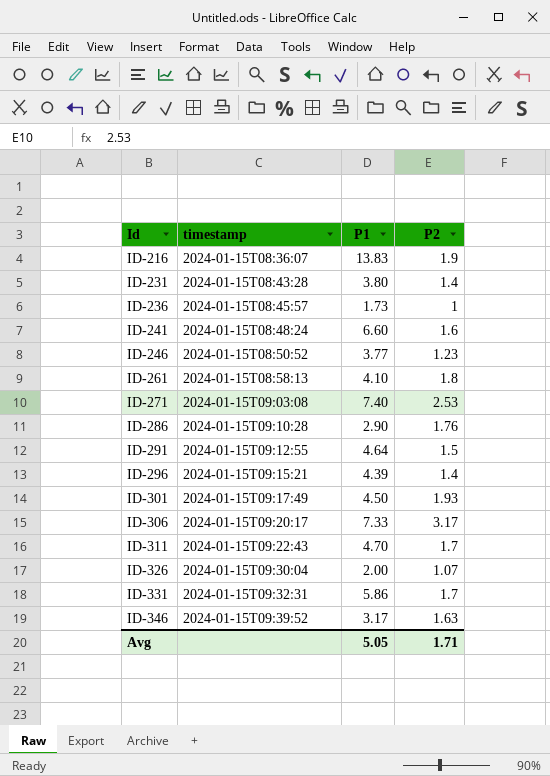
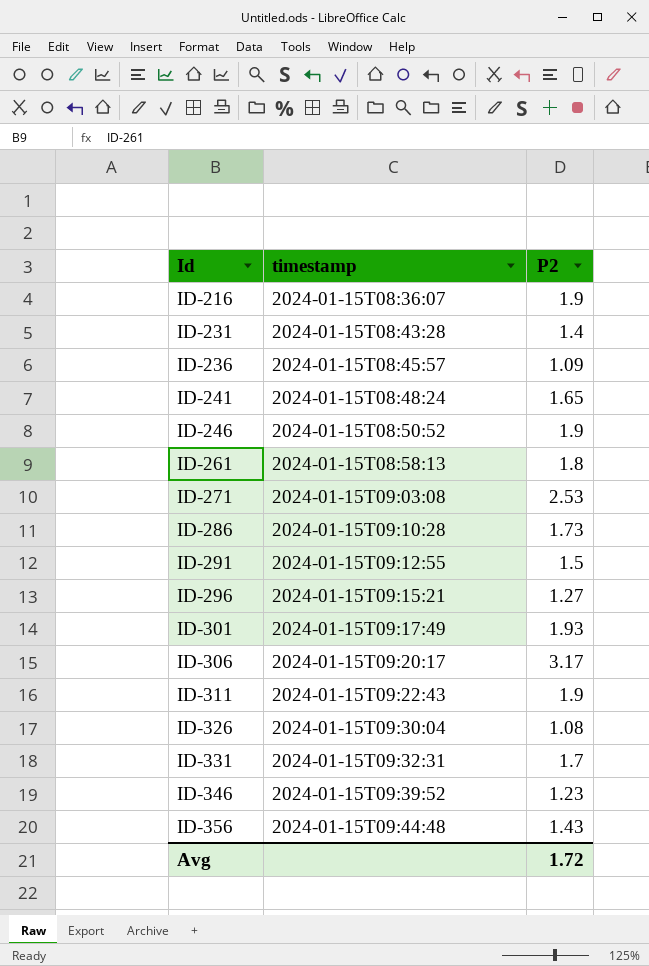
column P1 | position: 3 -> none
ID-236 | P2: 1 -> 1.09
ID-241 | P2: 1.6 -> 1.65
ID-246 | P2: 1.23 -> 1.9
ID-286 | P2: 1.76 -> 1.73
ID-296 | P2: 1.4 -> 1.27
ID-311 | P2: 1.7 -> 1.9
ID-326 | P2: 1.07 -> 1.08
ID-346 | P2: 1.63 -> 1.23
row ID-356: none -> 2024-01-15T09:44:48 | 1.43
Avg | P2: 1.71 -> 1.72

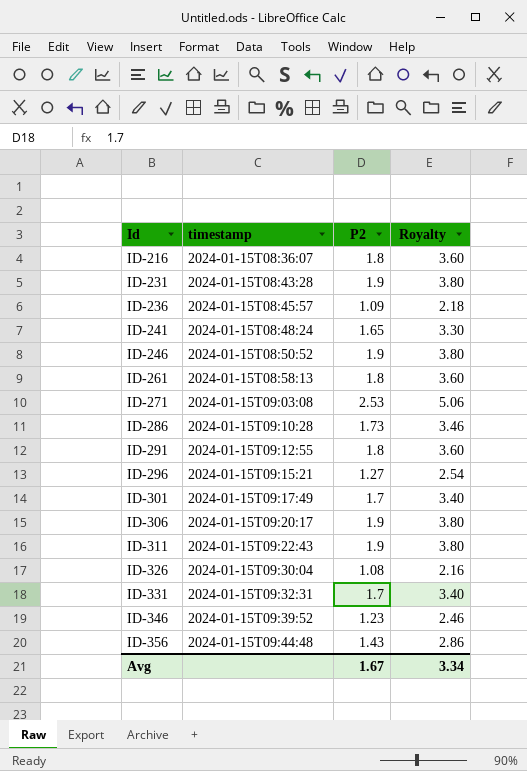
column Royalty | formula: none -> [P2] * 2
ID-216 | P2: 1.9 -> 1.8
ID-231 | P2: 1.4 -> 1.9
ID-291 | P2: 1.5 -> 1.8
ID-301 | P2: 1.93 -> 1.7
ID-306 | P2: 3.17 -> 1.9
Avg | P2: 1.72 -> 1.67

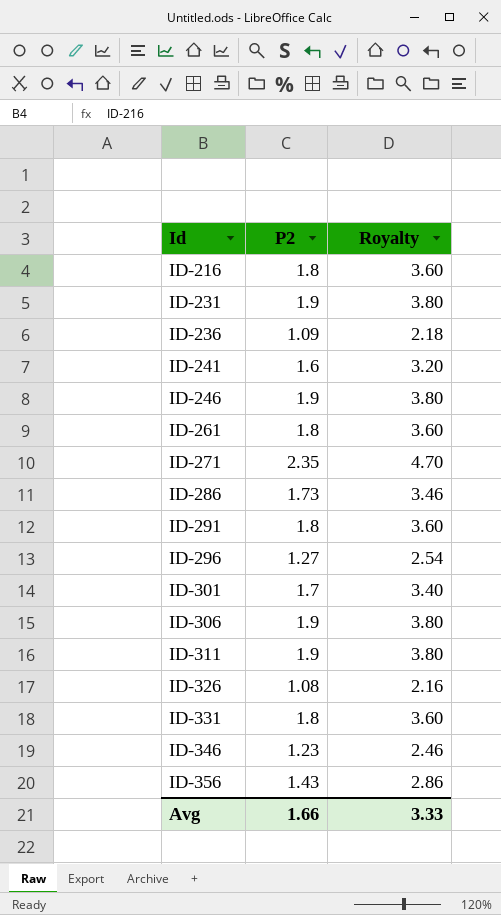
column timestamp | position: 2 -> none
ID-241 | P2: 1.65 -> 1.6
ID-241 | Royalty: 3.30 -> 3.20
ID-271 | P2: 2.53 -> 2.35
ID-271 | Royalty: 5.06 -> 4.70
ID-331 | P2: 1.7 -> 1.8
ID-331 | Royalty: 3.40 -> 3.60
Avg | P2: 1.67 -> 1.66
Avg | Royalty: 3.34 -> 3.33

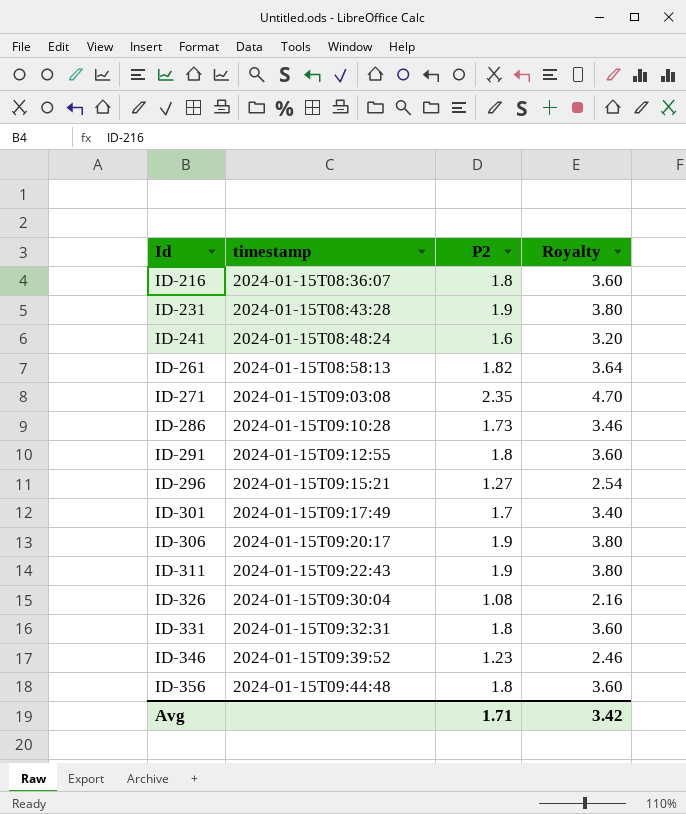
column timestamp | position: none -> 2
row ID-236: 1.09 | 2.18 -> none
row ID-246: 1.9 | 3.80 -> none
ID-261 | P2: 1.8 -> 1.82
ID-261 | Royalty: 3.60 -> 3.64
ID-356 | P2: 1.43 -> 1.8
ID-356 | Royalty: 2.86 -> 3.60
Avg | P2: 1.66 -> 1.71
Avg | Royalty: 3.33 -> 3.42

